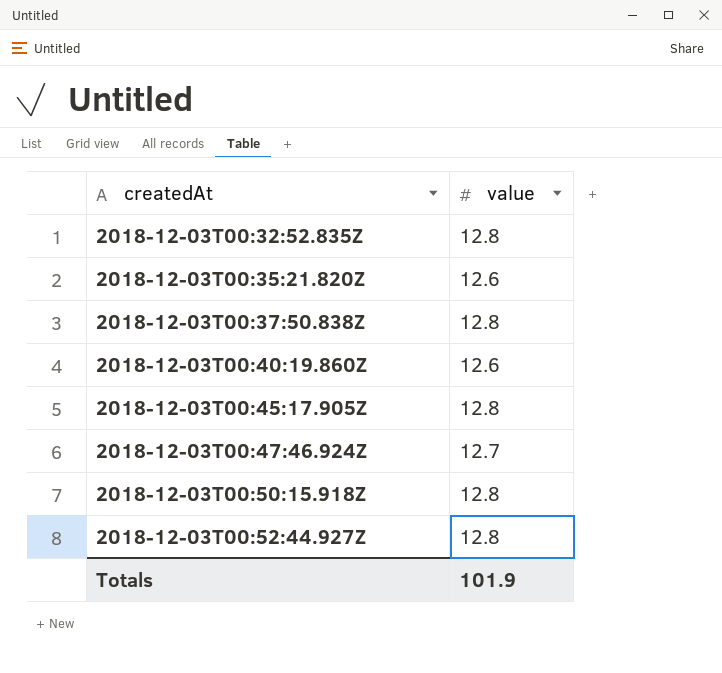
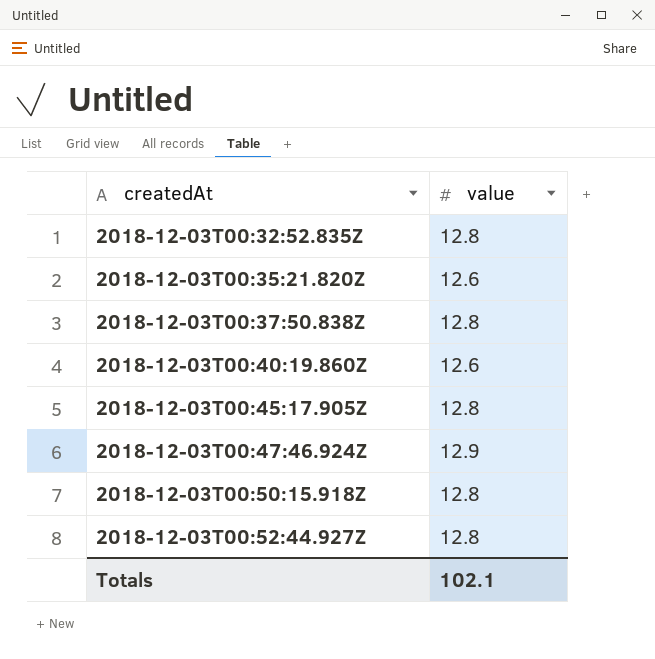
2018-12-03T00:47:46.924Z | value: 12.7 -> 12.9
Totals | value: 101.9 -> 102.1

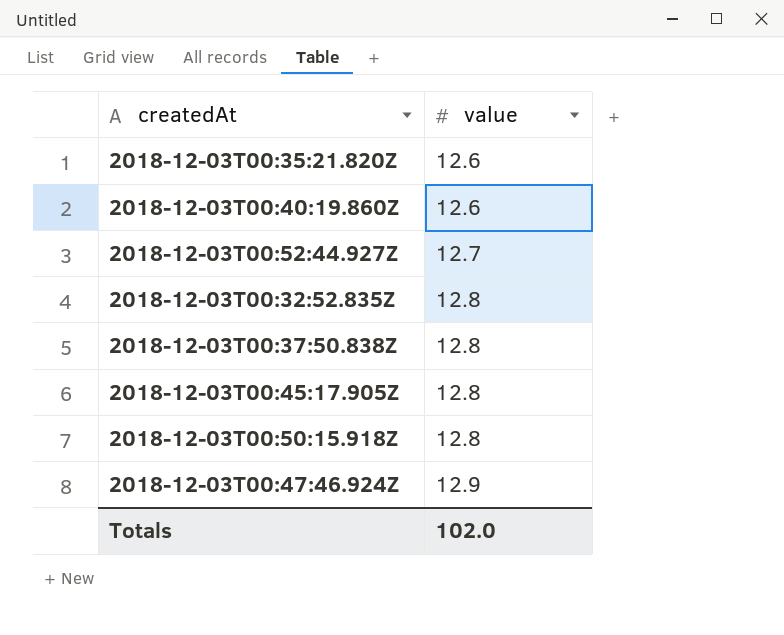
row order: createdAt ascending -> value ascending
2018-12-03T00:52:44.927Z | value: 12.8 -> 12.7
Totals | value: 102.1 -> 102.0

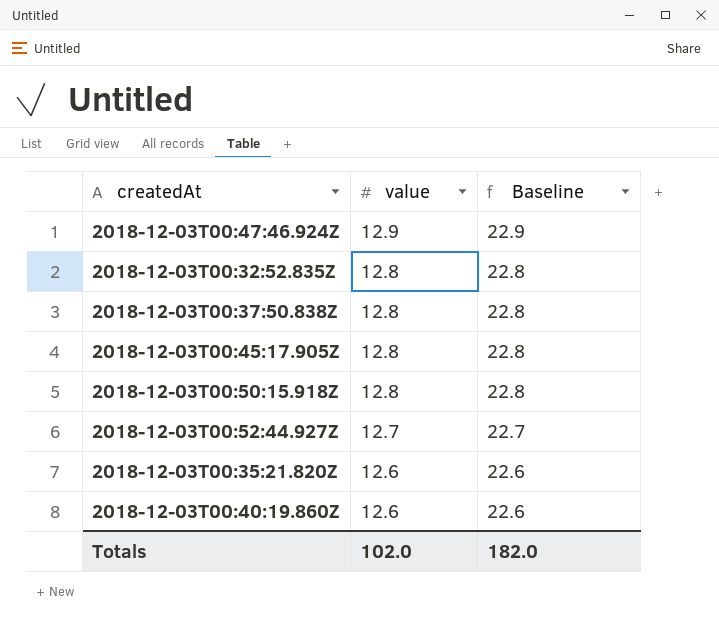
row order: value ascending -> value descending
column Baseline | formula: none -> [value] + 10

